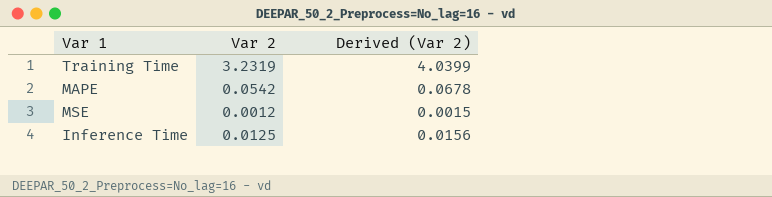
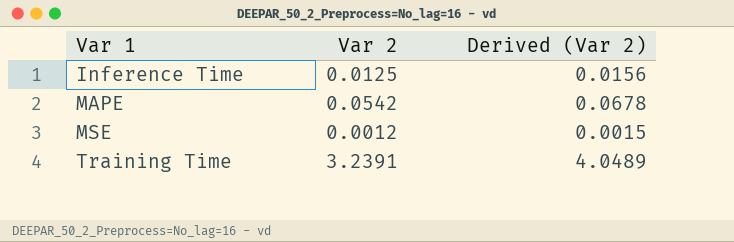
row order: none -> Var 1 ascending
Training Time | Var 2: 3.2319 -> 3.2391
Training Time | Derived (Var 2): 4.0399 -> 4.0489

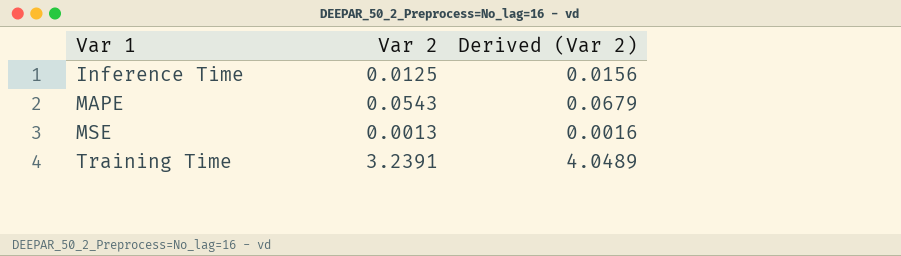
MAPE | Var 2: 0.0542 -> 0.0543
MAPE | Derived (Var 2): 0.0678 -> 0.0679
MSE | Var 2: 0.0012 -> 0.0013
MSE | Derived (Var 2): 0.0015 -> 0.0016

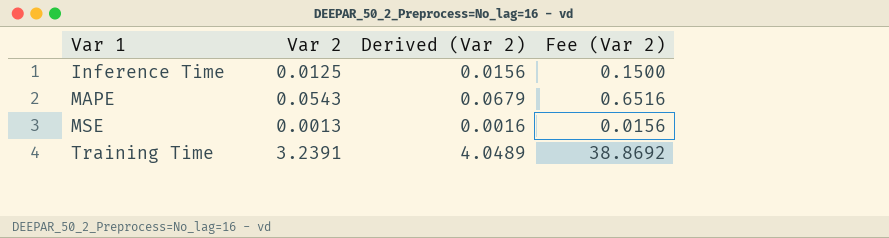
column Fee (Var 2) | formula: none -> [Var 2] * 12

